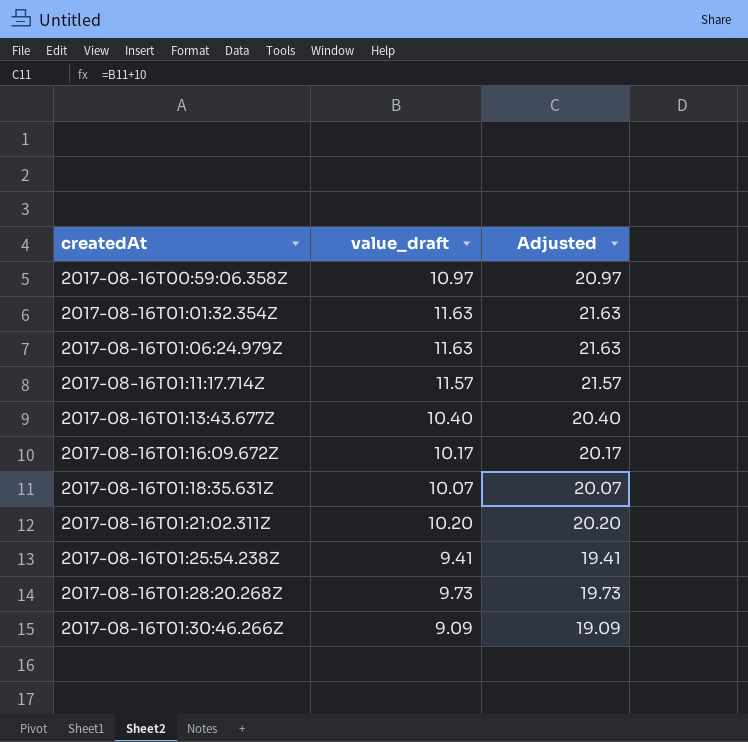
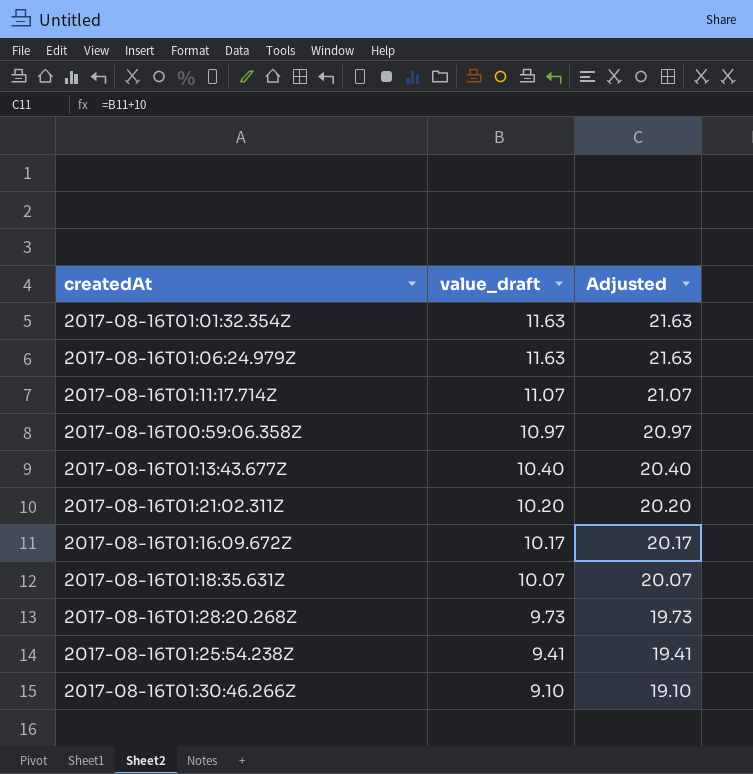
row order: createdAt ascending -> value_draft descending
2017-08-16T01:11:17.714Z | value_draft: 11.57 -> 11.07
2017-08-16T01:11:17.714Z | Adjusted: 21.57 -> 21.07
2017-08-16T01:30:46.266Z | value_draft: 9.09 -> 9.10
2017-08-16T01:30:46.266Z | Adjusted: 19.09 -> 19.10

